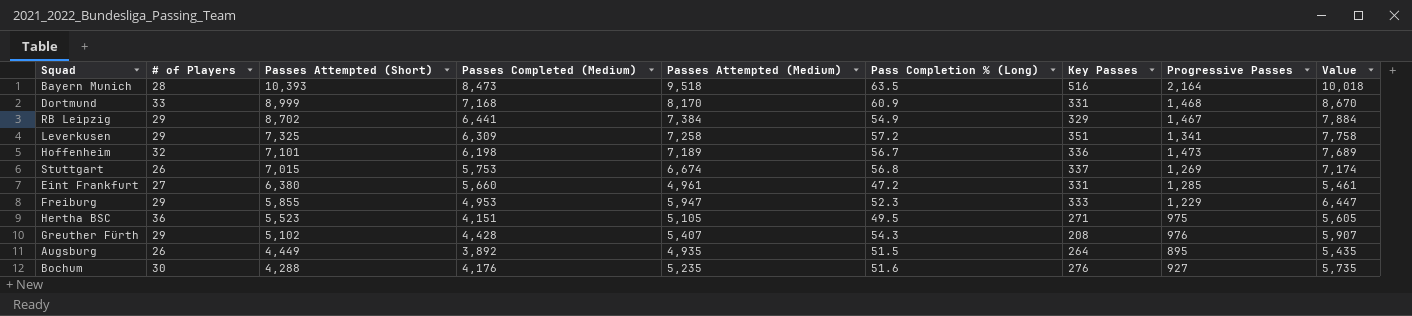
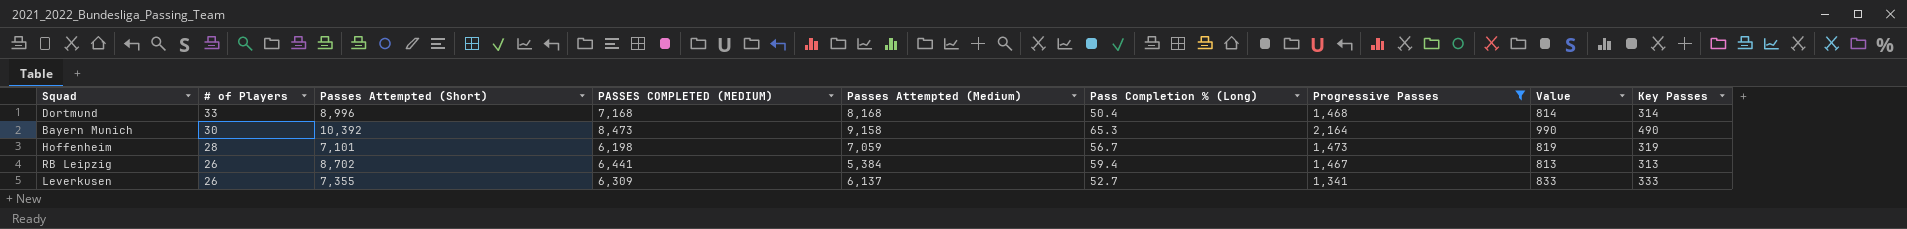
filter: none -> Progressive Passes >= 1,341
row order: Passes Attempted (Short) descending -> # of Players descending
column name: Passes Completed (Medium) -> PASSES COMPLETED (MEDIUM)
column Value | formula: [Passes Attempted (Medium)] + 500 -> [Key Passes] + 500
column Key Passes | position: 7 -> 9
Dortmund | Passes Attempted (Short): 8,999 -> 8,996
Dortmund | Passes Attempted (Medium): 8,170 -> 8,168
Dortmund | Pass Completion % (Long): 60.9 -> 50.4
Dortmund | Key Passes: 331 -> 314
Bayern Munich | # of Players: 28 -> 30
Bayern Munich | Passes Attempted (Short): 10,393 -> 10,392
Bayern Munich | Passes Attempted (Medium): 9,518 -> 9,158
Bayern Munich | Pass Completion % (Long): 63.5 -> 65.3
Bayern Munich | Key Passes: 516 -> 490
Hoffenheim | # of Players: 32 -> 28
Hoffenheim | Passes Attempted (Medium): 7,189 -> 7,059
Hoffenheim | Key Passes: 336 -> 319
RB Leipzig | # of Players: 29 -> 26
RB Leipzig | Passes Attempted (Medium): 7,384 -> 5,384
RB Leipzig | Pass Completion % (Long): 54.9 -> 59.4
RB Leipzig | Key Passes: 329 -> 313
Leverkusen | # of Players: 29 -> 26
Leverkusen | Passes Attempted (Short): 7,325 -> 7,355
Leverkusen | Passes Attempted (Medium): 7,258 -> 6,137
Leverkusen | Pass Completion % (Long): 57.2 -> 52.7
Leverkusen | Key Passes: 351 -> 333

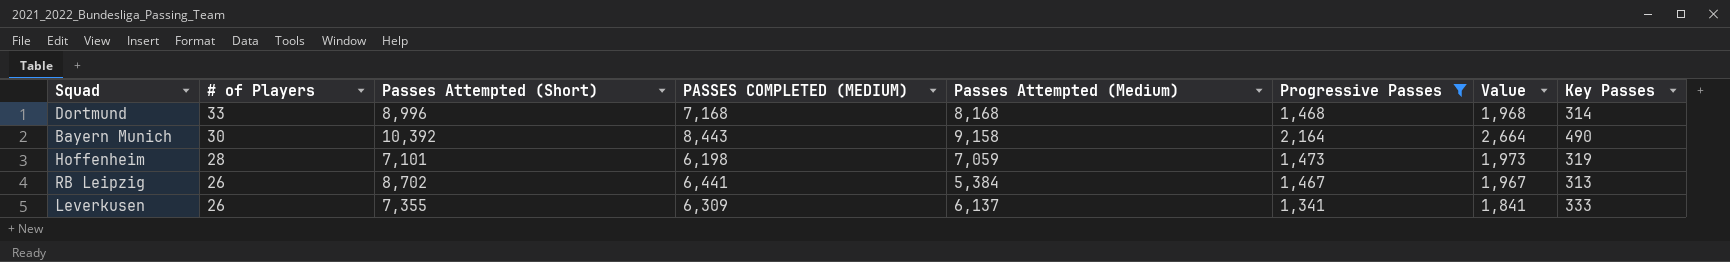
column Pass Completion % (Long) | position: 6 -> none
column Value | formula: [Key Passes] + 500 -> [Progressive Passes] + 500
Bayern Munich | PASSES COMPLETED (MEDIUM): 8,473 -> 8,443

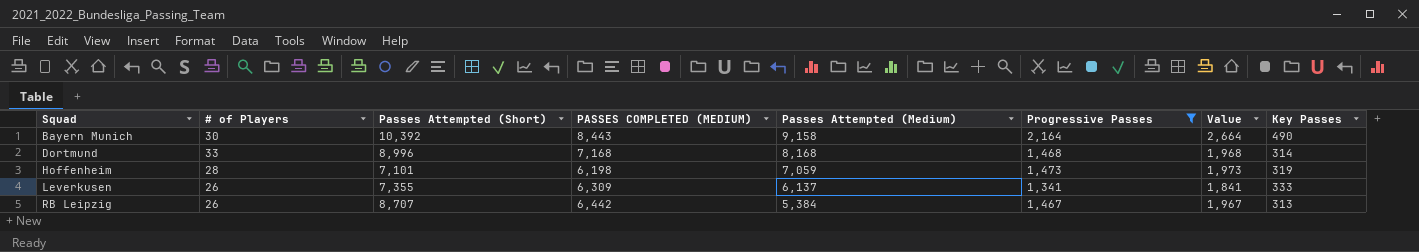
row order: # of Players descending -> Squad ascending
RB Leipzig | Passes Attempted (Short): 8,702 -> 8,707
RB Leipzig | PASSES COMPLETED (MEDIUM): 6,441 -> 6,442

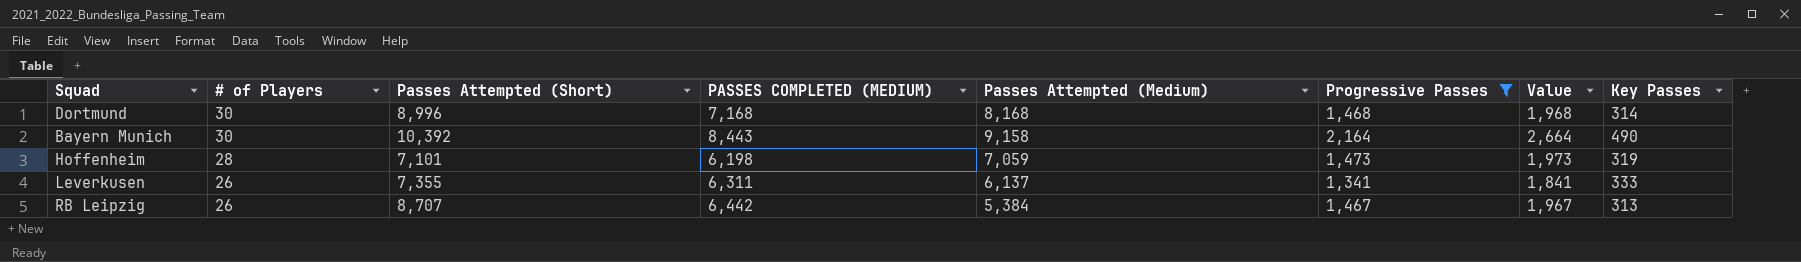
row order: Squad ascending -> # of Players descending
Dortmund | # of Players: 33 -> 30
Leverkusen | PASSES COMPLETED (MEDIUM): 6,309 -> 6,311

